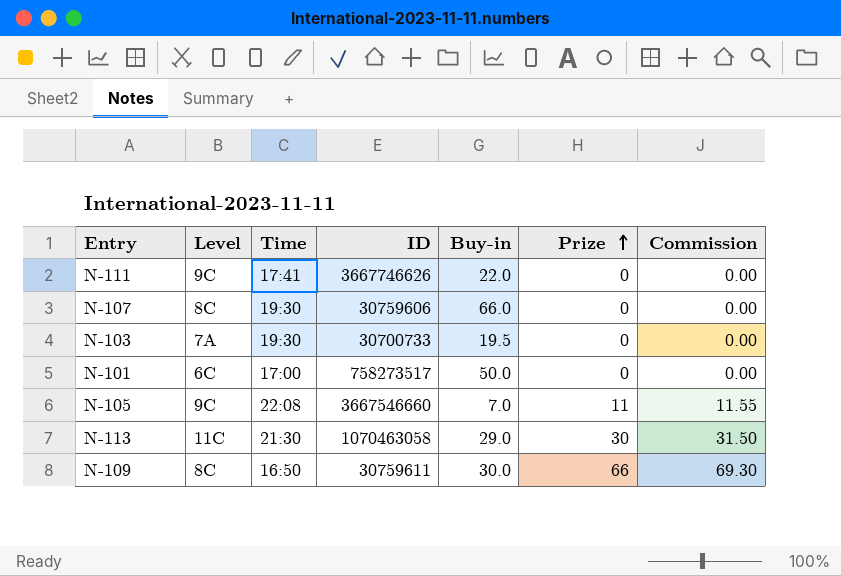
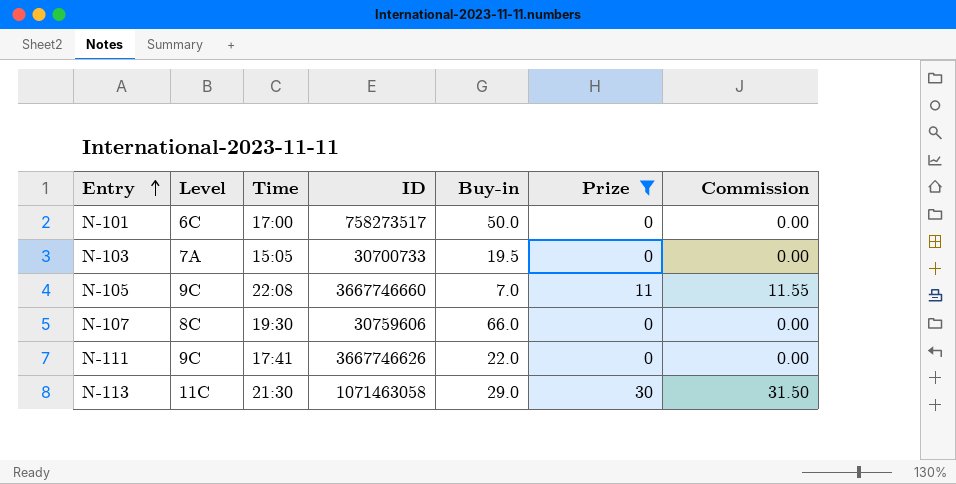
filter: none -> Prize != 66
row order: Prize ascending -> Entry ascending
N-103 | Time: 19:30 -> 15:05
N-105 | ID: 3667546660 -> 3667746660
N-113 | ID: 1070463058 -> 1071463058

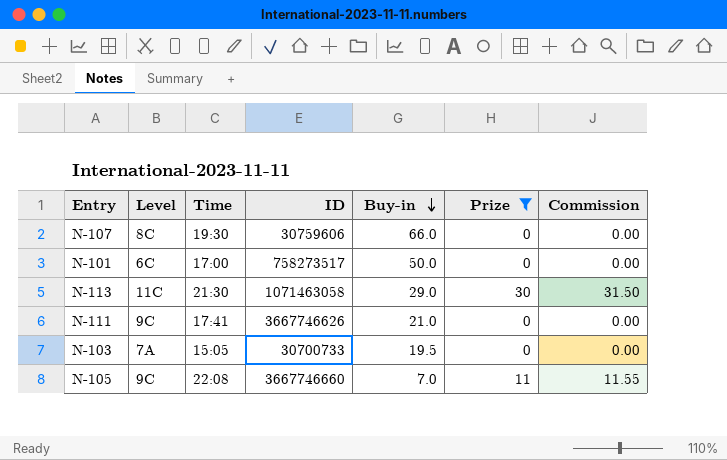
row order: Entry ascending -> Buy-in descending
N-111 | Buy-in: 22.0 -> 21.0

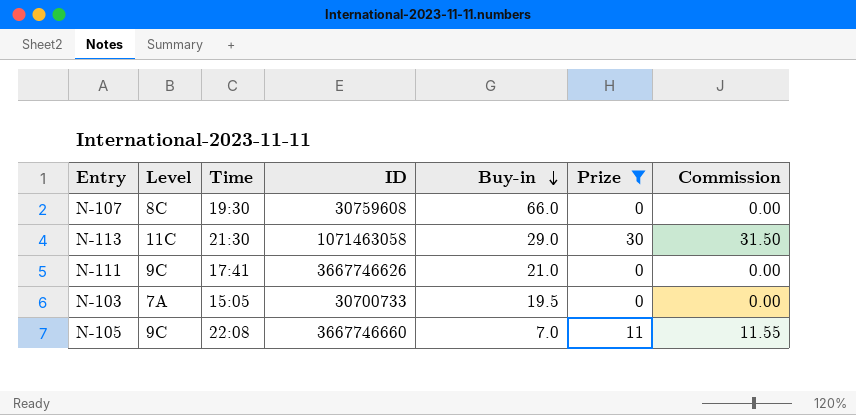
row N-101: 6C | 17:00 | 758273517 | 50.0 | 0 | 0.00 -> none
N-107 | ID: 30759606 -> 30759608

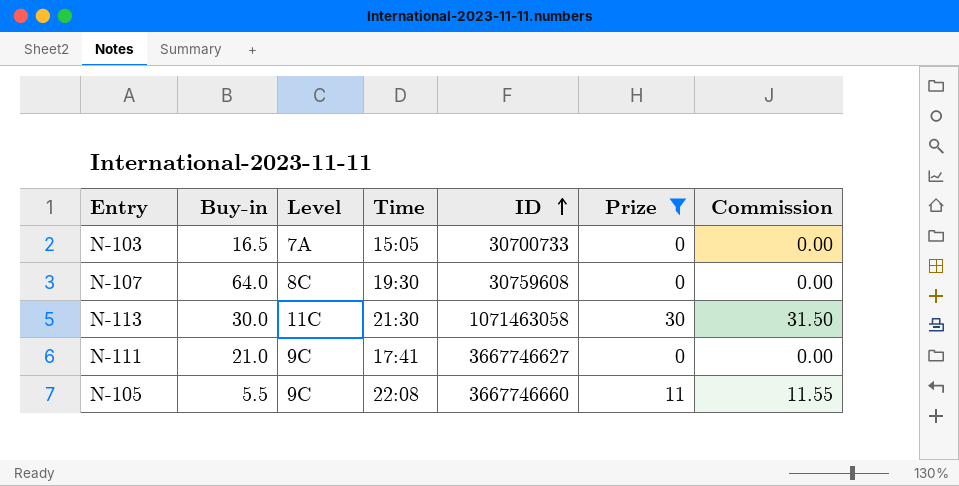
row order: Buy-in descending -> ID ascending
column Buy-in | position: 5 -> 2
N-103 | Buy-in: 19.5 -> 16.5
N-107 | Buy-in: 66.0 -> 64.0
N-113 | Buy-in: 29.0 -> 30.0
N-111 | ID: 3667746626 -> 3667746627
N-105 | Buy-in: 7.0 -> 5.5

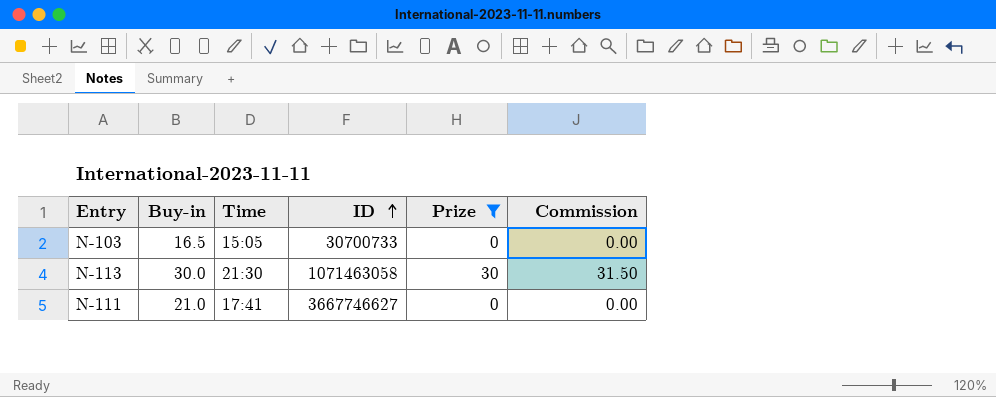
column Level | position: 3 -> none
row N-107: 64.0 | 8C | 19:30 | 30759608 | 0 | 0.00 -> none
row N-105: 5.5 | 9C | 22:08 | 3667746660 | 11 | 11.55 -> none

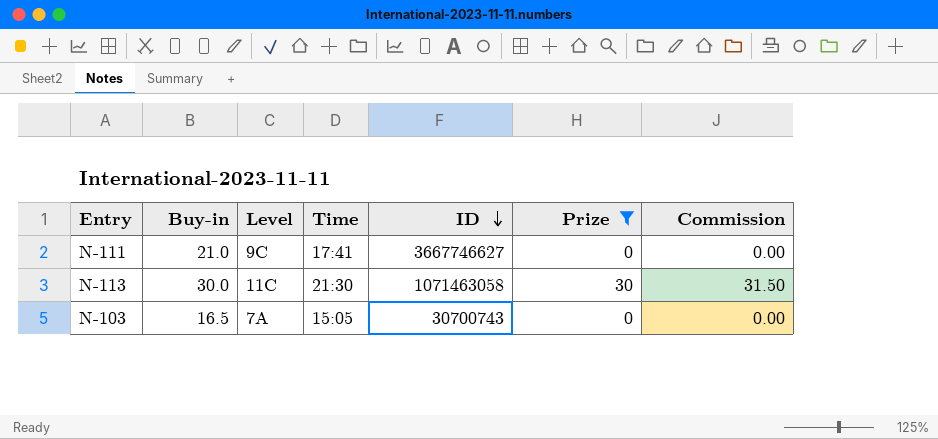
row order: ID ascending -> ID descending
column Level | position: none -> 3
N-103 | ID: 30700733 -> 30700743

